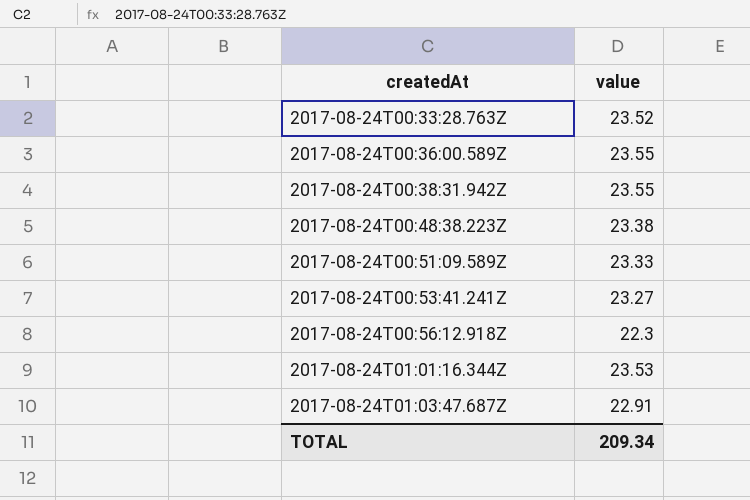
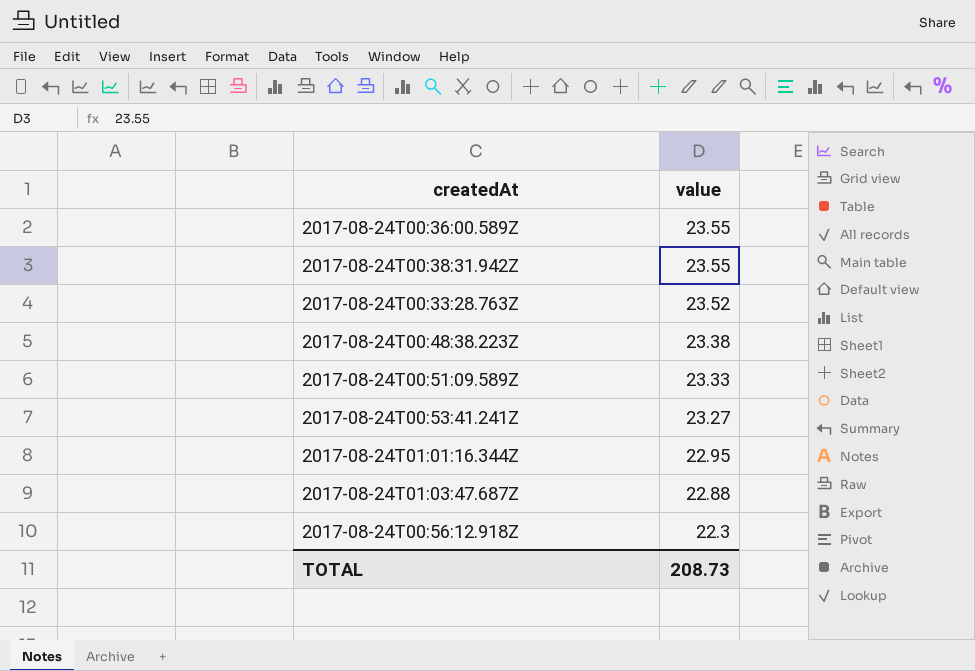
row order: createdAt ascending -> value descending
2017-08-24T01:01:16.344Z | value: 23.53 -> 22.95
2017-08-24T01:03:47.687Z | value: 22.91 -> 22.88
TOTAL | value: 209.34 -> 208.73

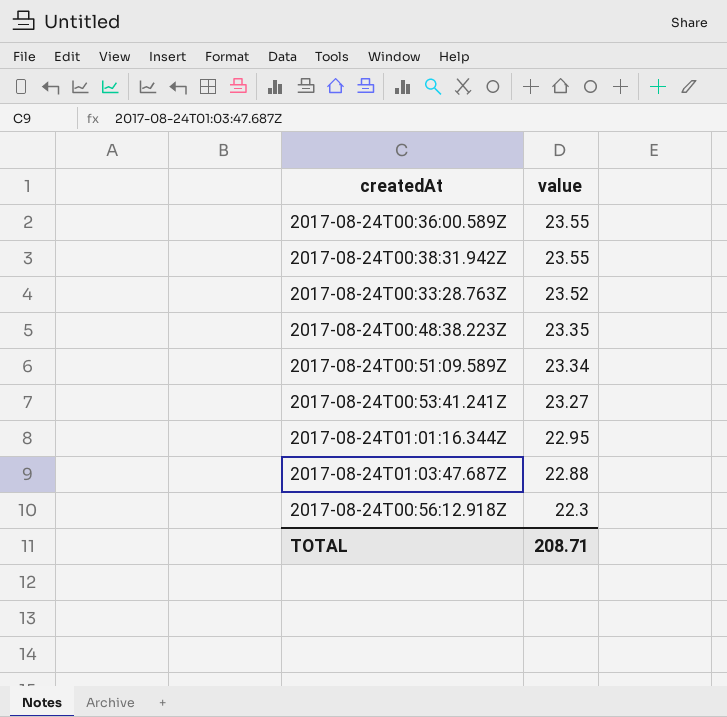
2017-08-24T00:48:38.223Z | value: 23.38 -> 23.35
2017-08-24T00:51:09.589Z | value: 23.33 -> 23.34
TOTAL | value: 208.73 -> 208.71

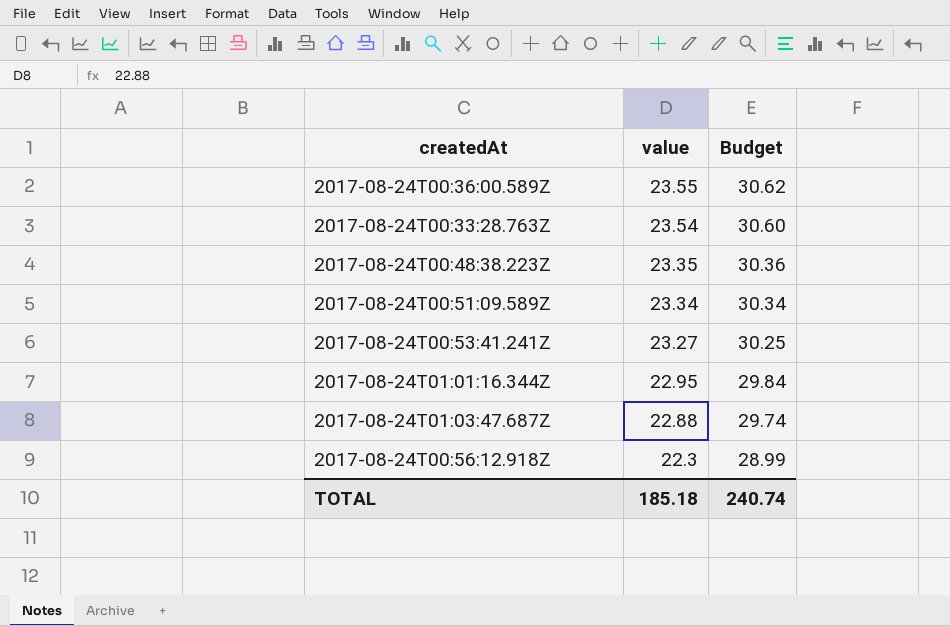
column Budget | formula: none -> [value] * 1.3
row 2017-08-24T00:38:31.942Z: 23.55 -> none
2017-08-24T00:33:28.763Z | value: 23.52 -> 23.54
TOTAL | value: 208.71 -> 185.18

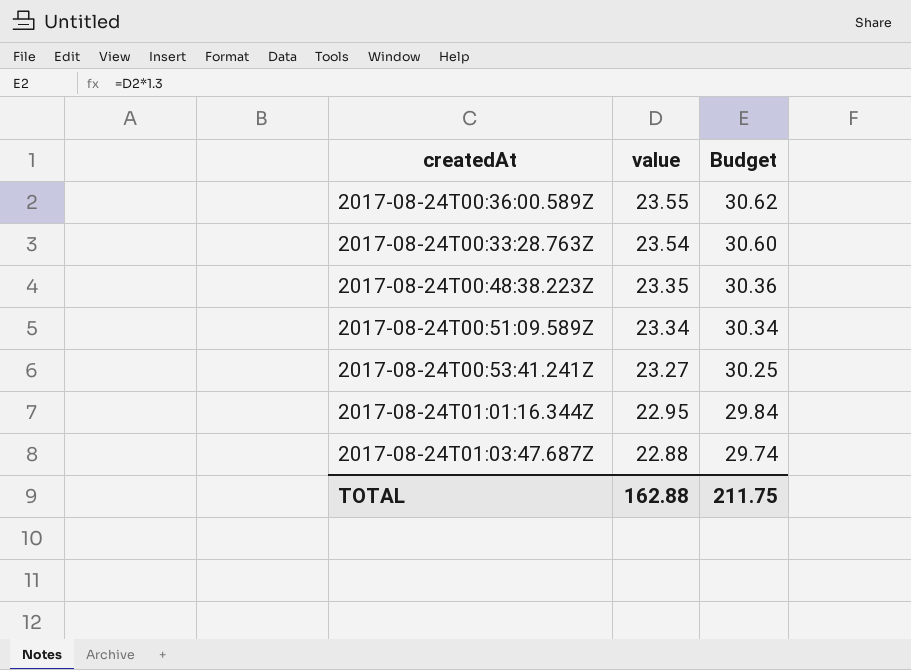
row 2017-08-24T00:56:12.918Z: 22.3 | 28.99 -> none
TOTAL | value: 185.18 -> 162.88
TOTAL | Budget: 240.74 -> 211.75

